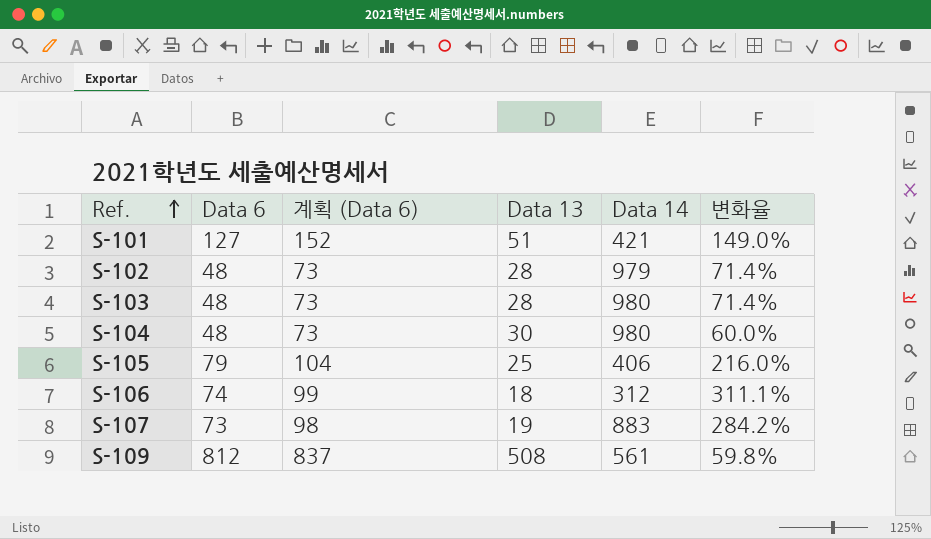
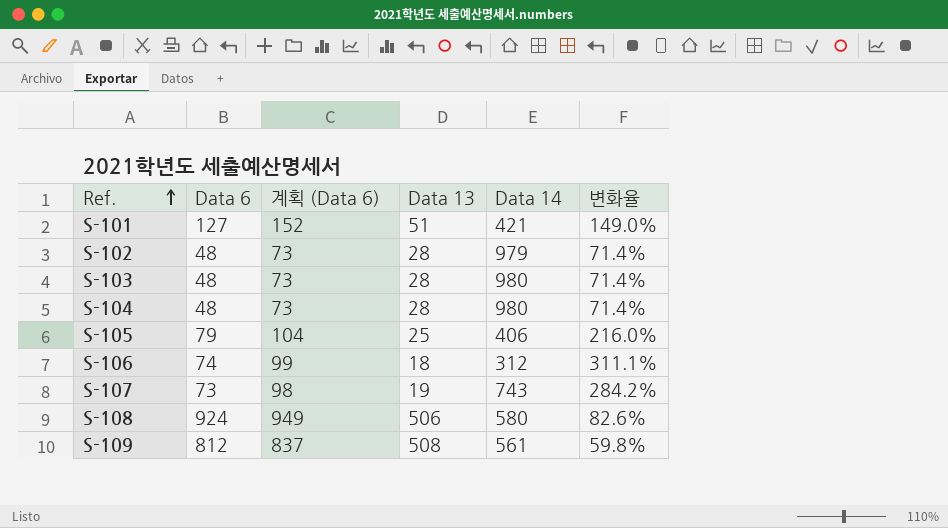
S-104 | Data 13: 30 -> 28
S-104 | 변화율: 60.0% -> 71.4%
S-107 | Data 14: 883 -> 743
row S-108: none -> 924 | 949 | 506 | 580 | 82.6%

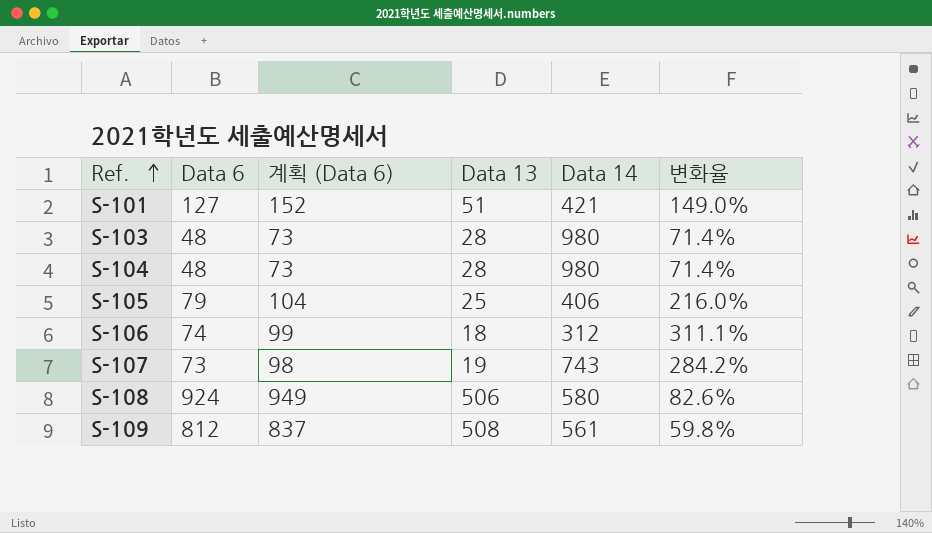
row S-102: 48 | 73 | 28 | 979 | 71.4% -> none

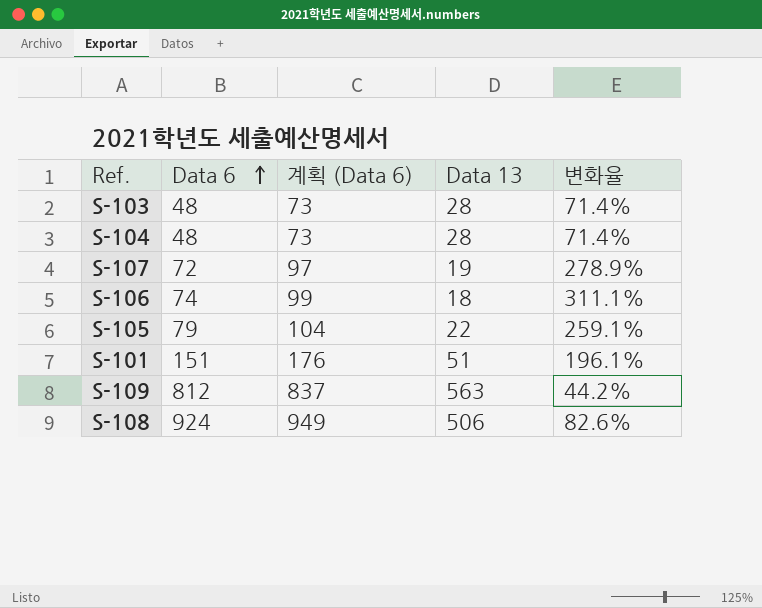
row order: Ref. ascending -> Data 6 ascending
column Data 14 | position: 5 -> none
S-107 | Data 6: 73 -> 72
S-107 | 계획 (Data 6): 98 -> 97
S-107 | 변화율: 284.2% -> 278.9%
S-105 | Data 13: 25 -> 22
S-105 | 변화율: 216.0% -> 259.1%
S-101 | Data 6: 127 -> 151
S-101 | 계획 (Data 6): 152 -> 176
S-101 | 변화율: 149.0% -> 196.1%
S-109 | Data 13: 508 -> 563
S-109 | 변화율: 59.8% -> 44.2%

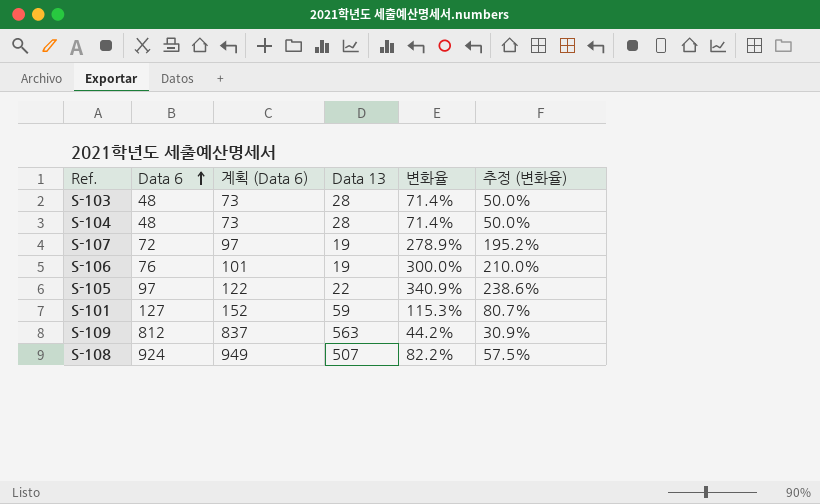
column 추정 (변화율) | formula: none -> [변화율] * 0.7
S-106 | Data 6: 74 -> 76
S-106 | 계획 (Data 6): 99 -> 101
S-106 | Data 13: 18 -> 19
S-106 | 변화율: 311.1% -> 300.0%
S-105 | Data 6: 79 -> 97
S-105 | 계획 (Data 6): 104 -> 122
S-105 | 변화율: 259.1% -> 340.9%
S-101 | Data 6: 151 -> 127
S-101 | 계획 (Data 6): 176 -> 152
S-101 | Data 13: 51 -> 59
S-101 | 변화율: 196.1% -> 115.3%
S-108 | Data 13: 506 -> 507
S-108 | 변화율: 82.6% -> 82.2%

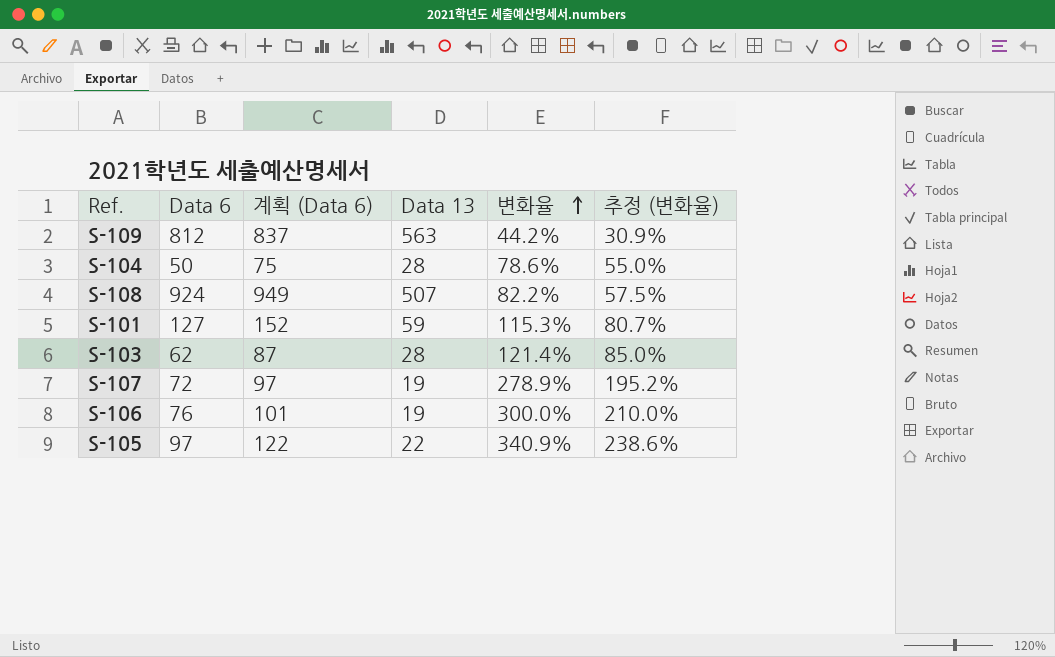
row order: Data 6 ascending -> 변화율 ascending
S-104 | Data 6: 48 -> 50
S-104 | 계획 (Data 6): 73 -> 75
S-104 | 변화율: 71.4% -> 78.6%
S-104 | 추정 (변화율): 50.0% -> 55.0%
S-103 | Data 6: 48 -> 62
S-103 | 계획 (Data 6): 73 -> 87
S-103 | 변화율: 71.4% -> 121.4%
S-103 | 추정 (변화율): 50.0% -> 85.0%

